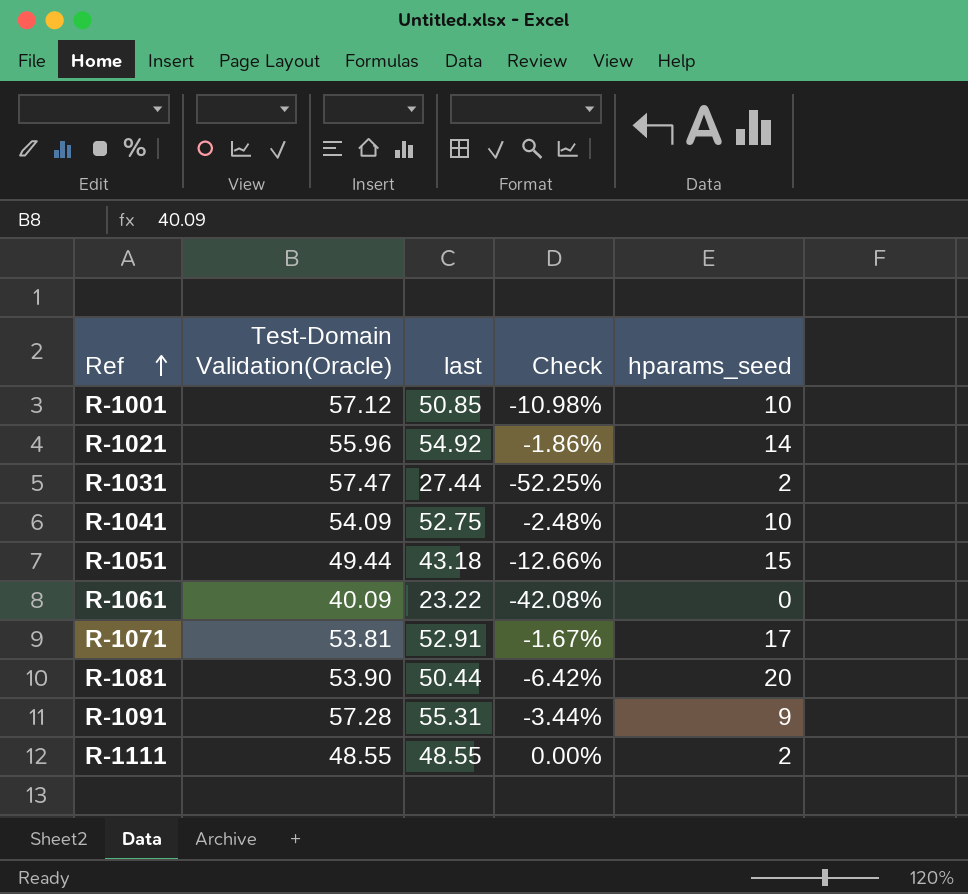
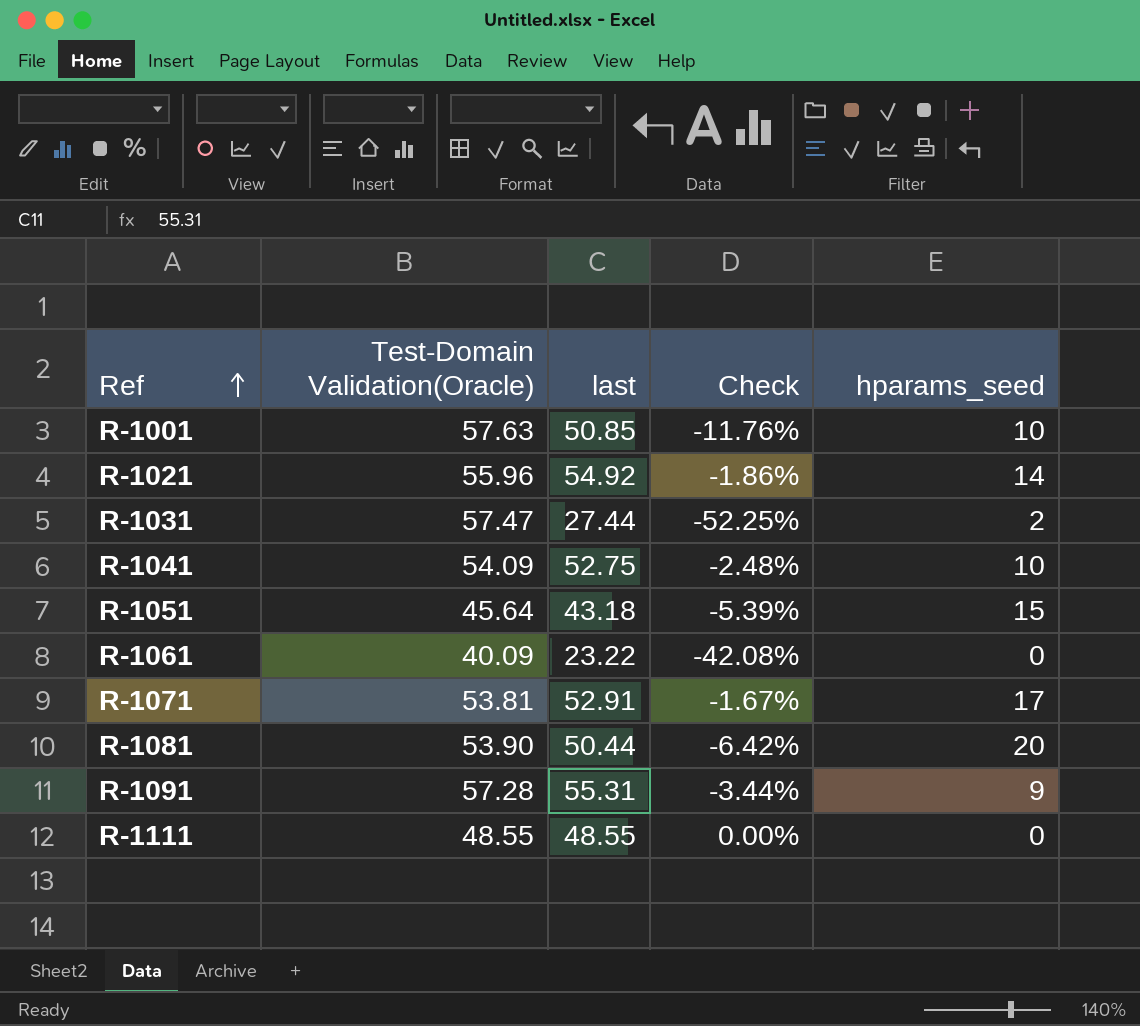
R-1001 | Test-Domain Validation(Oracle): 57.12 -> 57.63
R-1001 | Check: -10.98% -> -11.76%
R-1051 | Test-Domain Validation(Oracle): 49.44 -> 45.64
R-1051 | Check: -12.66% -> -5.39%
R-1111 | hparams_seed: 2 -> 0

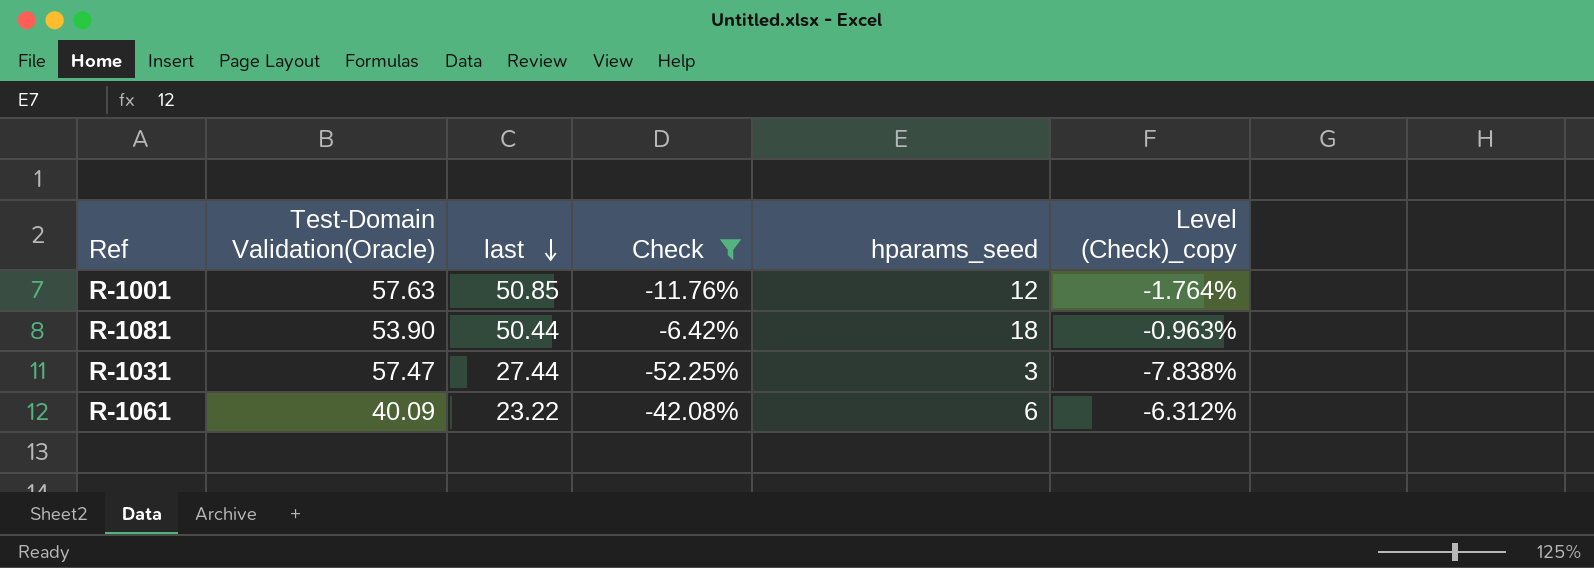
filter: none -> Check <= -6.42%
row order: Ref ascending -> last descending
column Level (Check)_copy | formula: none -> [Check] * 0.15
R-1001 | hparams_seed: 10 -> 12
R-1081 | hparams_seed: 20 -> 18
R-1031 | hparams_seed: 2 -> 3
R-1061 | hparams_seed: 0 -> 6

